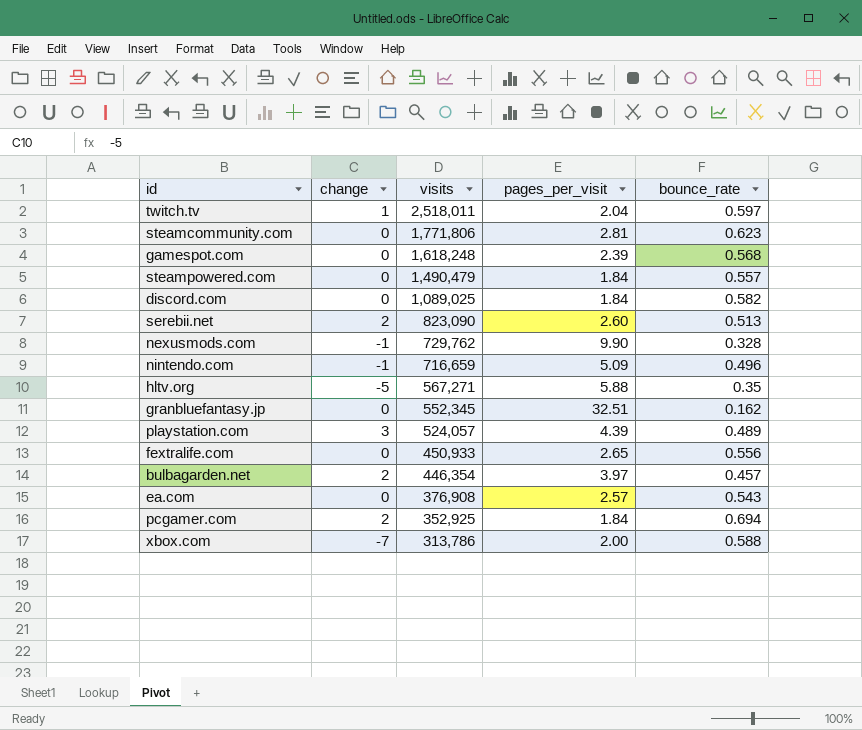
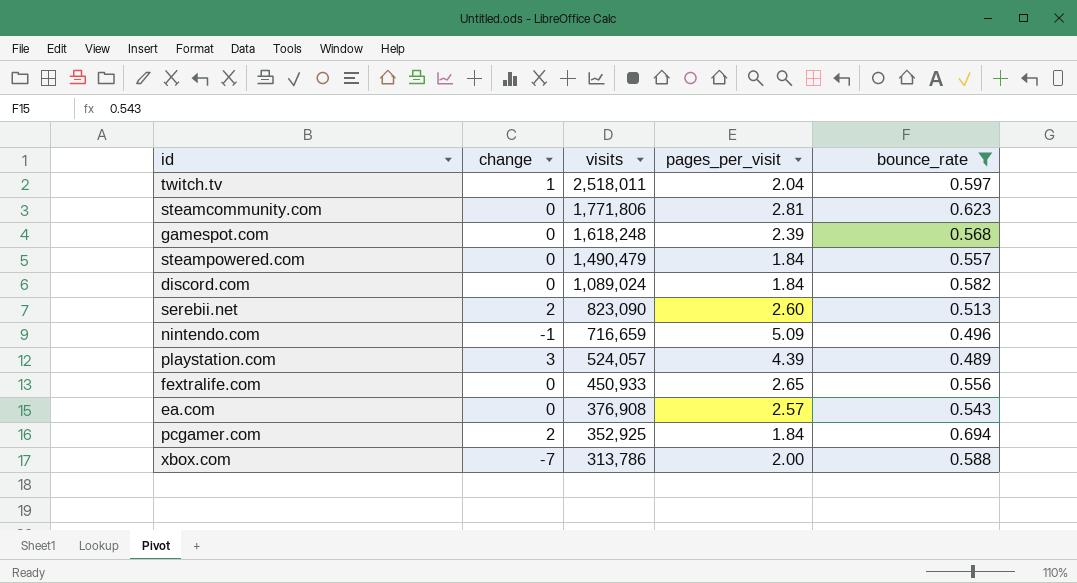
filter: none -> bounce_rate >= 0.489
discord.com | visits: 1,089,025 -> 1,089,024

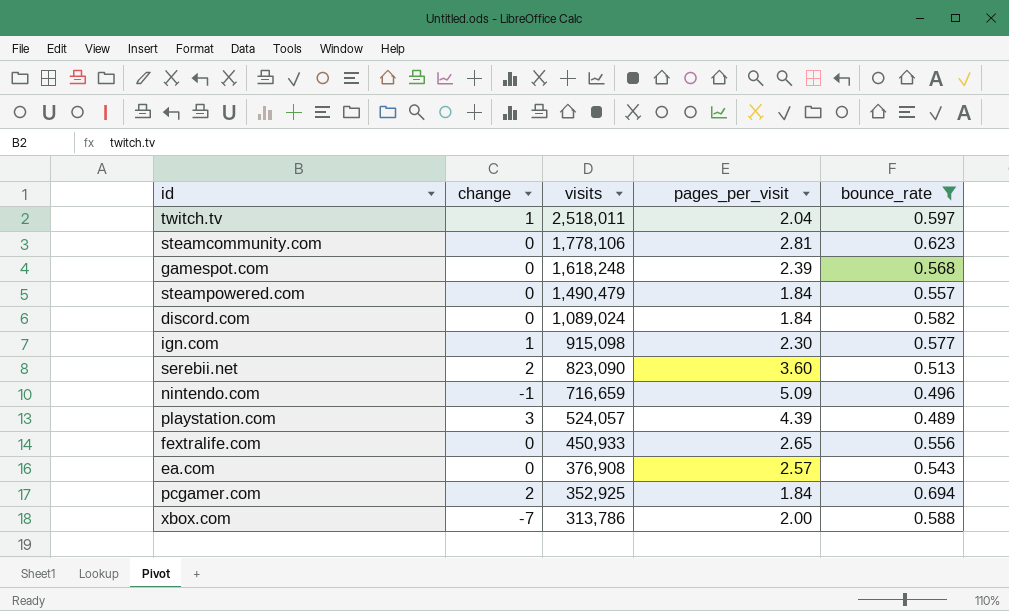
steamcommunity.com | visits: 1,771,806 -> 1,778,106
row ign.com: none -> 1 | 915,098 | 2.30 | 0.577
serebii.net | pages_per_visit: 2.60 -> 3.60

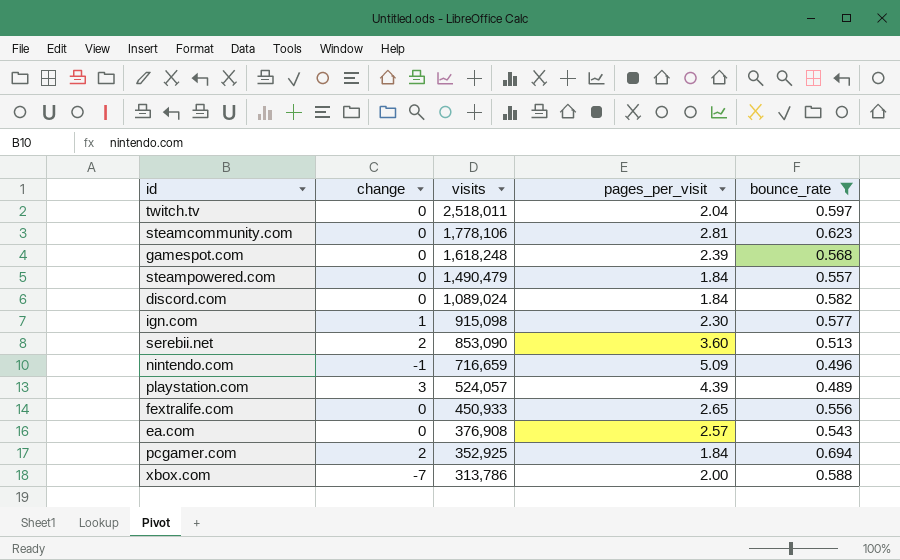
twitch.tv | change: 1 -> 0
serebii.net | visits: 823,090 -> 853,090

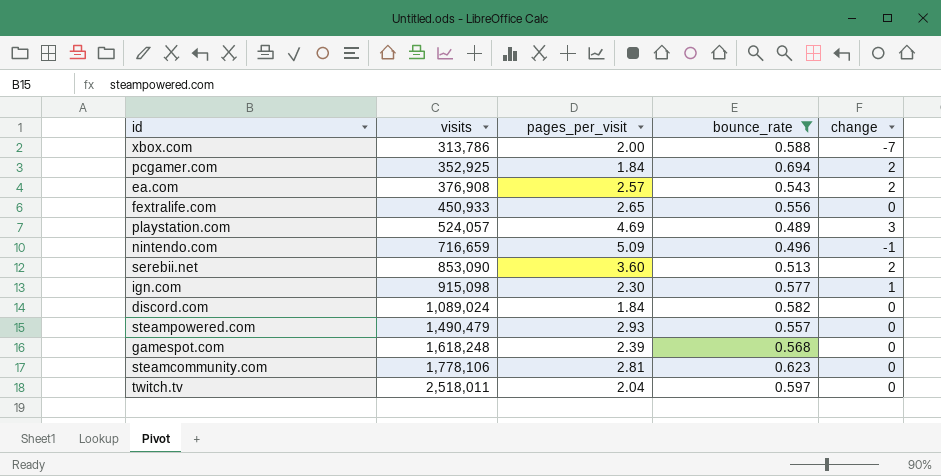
row order: visits descending -> visits ascending
column change | position: 2 -> 5
ea.com | change: 0 -> 2
playstation.com | pages_per_visit: 4.39 -> 4.69
steampowered.com | pages_per_visit: 1.84 -> 2.93

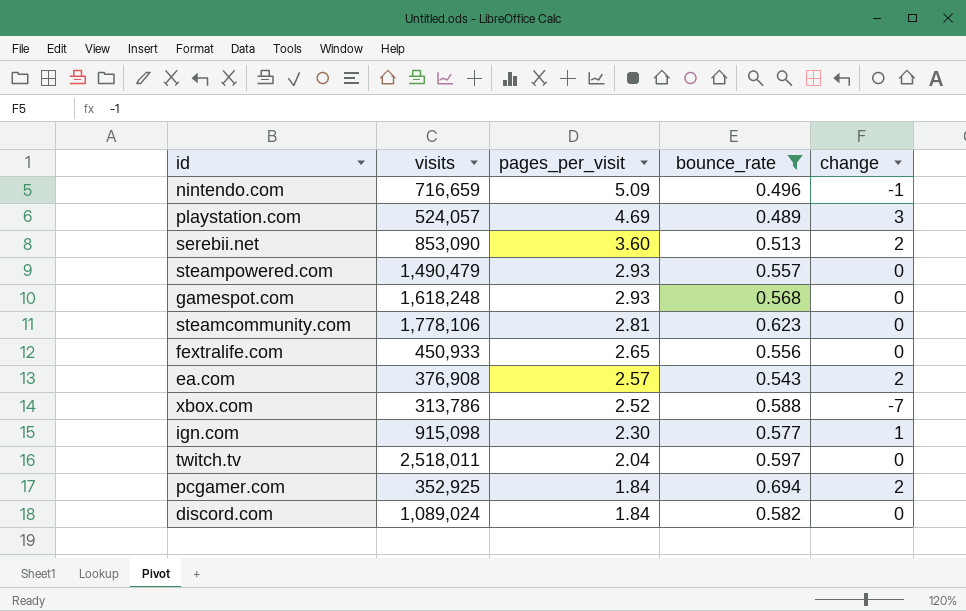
row order: visits ascending -> pages_per_visit descending
gamespot.com | pages_per_visit: 2.39 -> 2.93
xbox.com | pages_per_visit: 2.00 -> 2.52

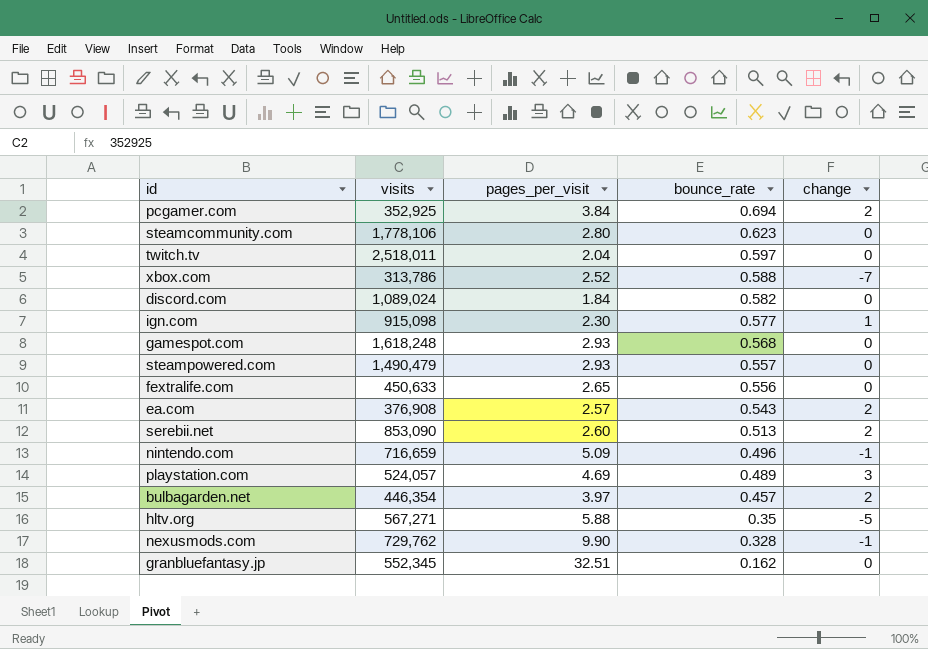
filter: bounce_rate >= 0.489 -> none
row order: pages_per_visit descending -> bounce_rate descending
pcgamer.com | pages_per_visit: 1.84 -> 3.84
steamcommunity.com | pages_per_visit: 2.81 -> 2.80
fextralife.com | visits: 450,933 -> 450,633
serebii.net | pages_per_visit: 3.60 -> 2.60

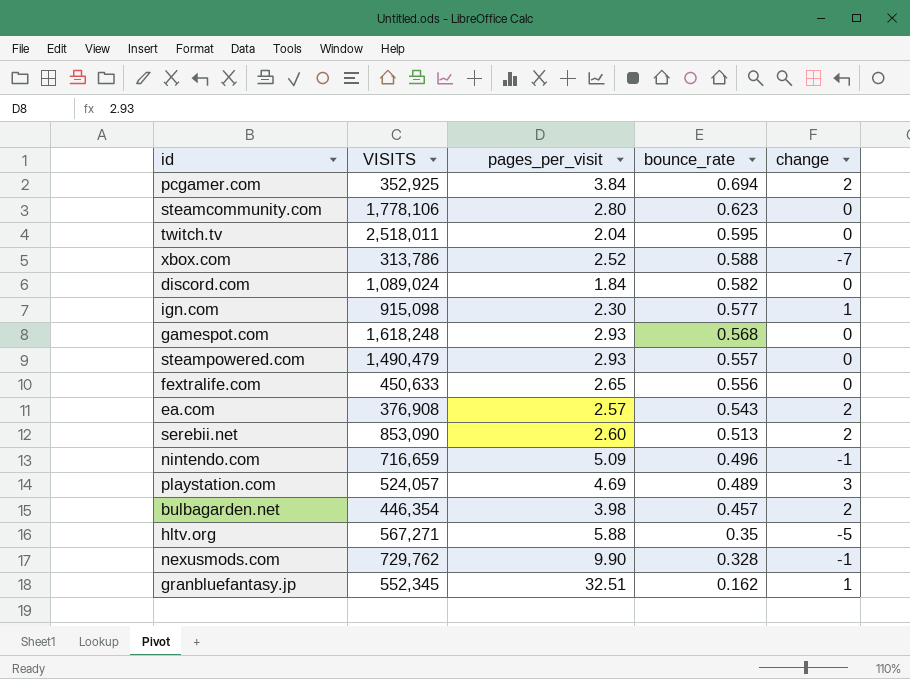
column name: visits -> VISITS
twitch.tv | bounce_rate: 0.597 -> 0.595
bulbagarden.net | pages_per_visit: 3.97 -> 3.98
granbluefantasy.jp | change: 0 -> 1

